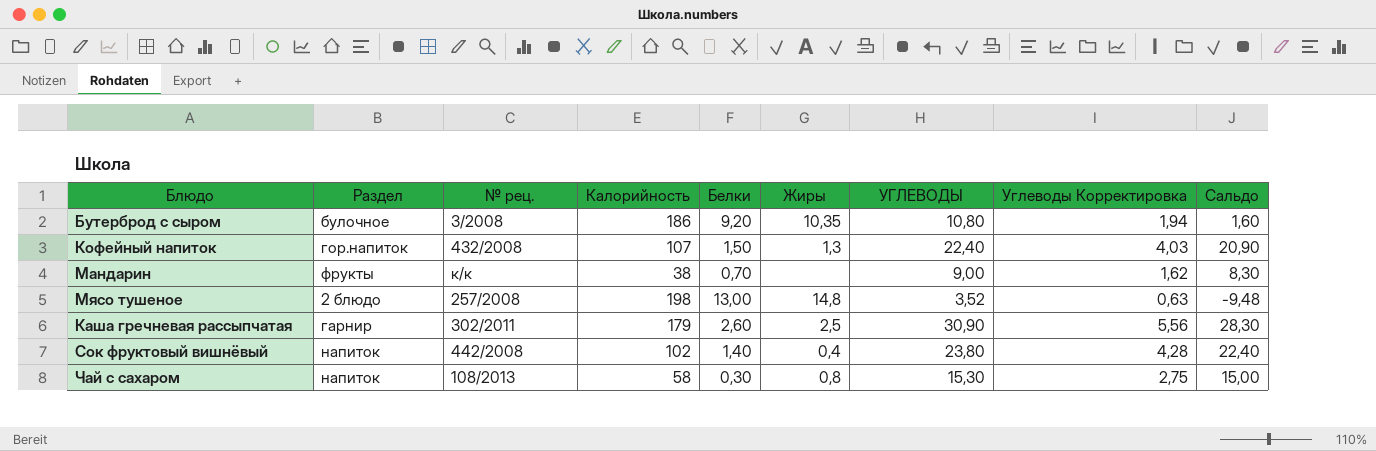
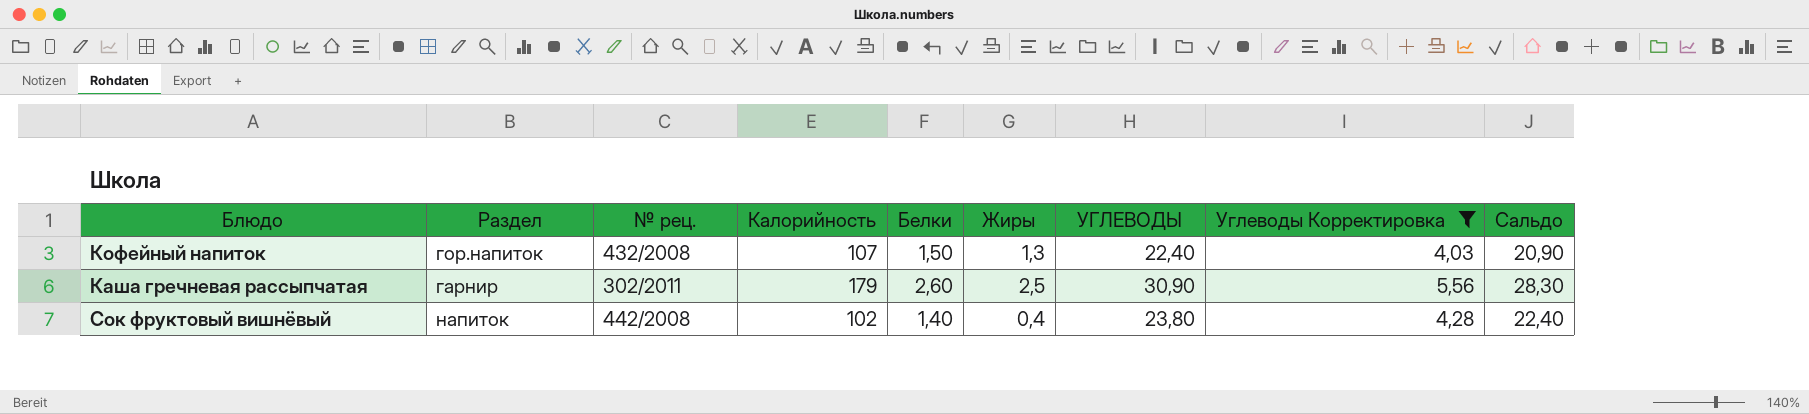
filter: none -> Углеводы Корректировка >= 4,03

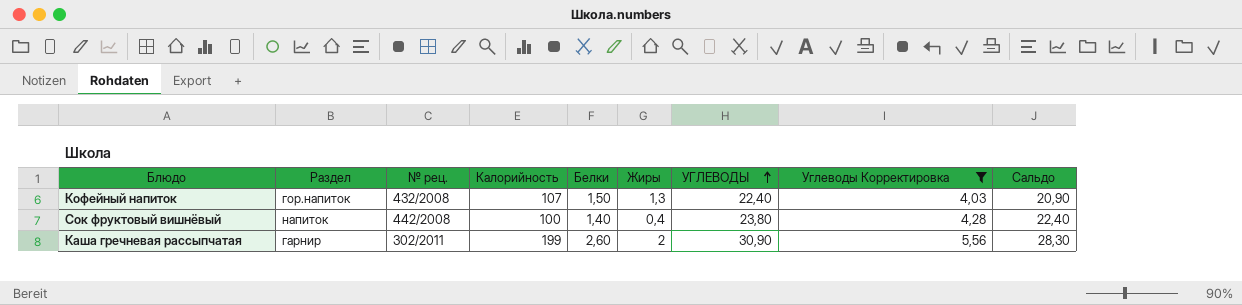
row order: none -> УГЛЕВОДЫ ascending
Сок фруктовый вишнёвый | Калорийность: 102 -> 100
Каша гречневая рассыпчатая | Калорийность: 179 -> 199
Каша гречневая рассыпчатая | Жиры: 2,5 -> 2

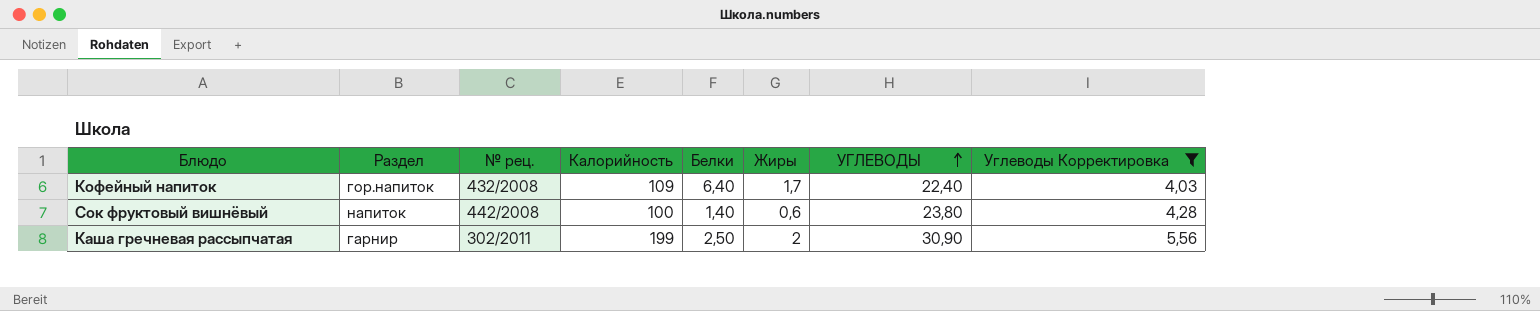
column Сальдо | formula: [УГЛЕВОДЫ] - [Белки] -> none
Кофейный напиток | Калорийность: 107 -> 109
Кофейный напиток | Белки: 1,50 -> 6,40
Кофейный напиток | Жиры: 1,3 -> 1,7
Сок фруктовый вишнёвый | Жиры: 0,4 -> 0,6
Каша гречневая рассыпчатая | Белки: 2,60 -> 2,50

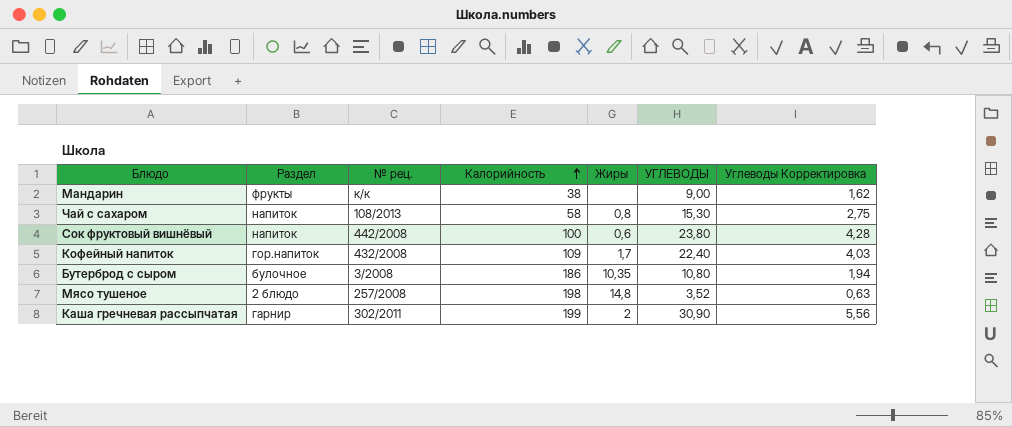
filter: Углеводы Корректировка >= 4,03 -> none
row order: УГЛЕВОДЫ ascending -> Калорийность ascending
column Белки | position: 5 -> none

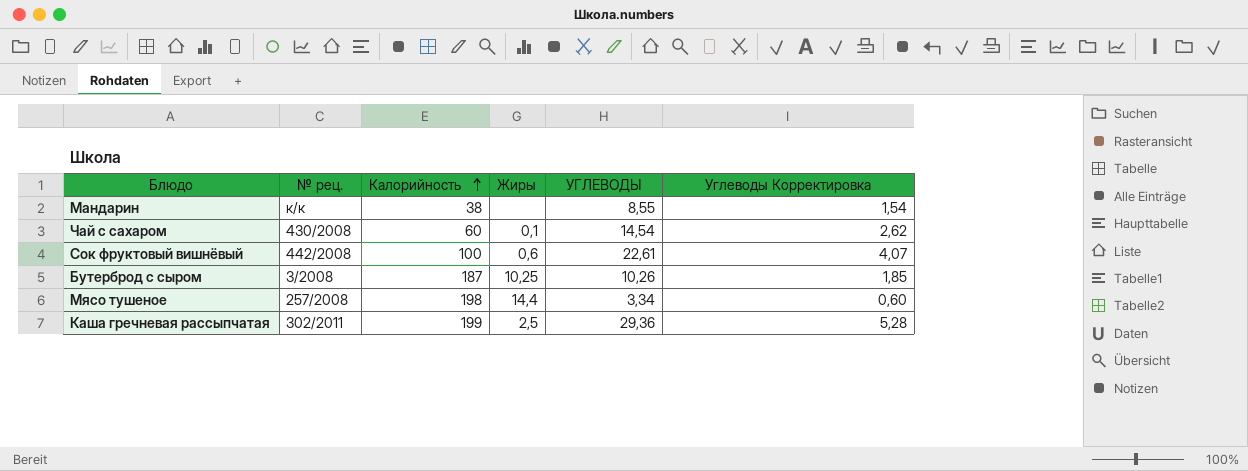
column Раздел | position: 2 -> none
row Кофейный напиток: гор.напиток | 432/2008 | 109 | 1,7 | 22,40 | 4,03 -> none
Мандарин | УГЛЕВОДЫ: 9,00 -> 8,55
Мандарин | Углеводы Корректировка: 1,62 -> 1,54
Чай с сахаром | № рец.: 108/2013 -> 430/2008
Чай с сахаром | Калорийность: 58 -> 60
Чай с сахаром | Жиры: 0,8 -> 0,1
Чай с сахаром | УГЛЕВОДЫ: 15,30 -> 14,54
Чай с сахаром | Углеводы Корректировка: 2,75 -> 2,62
Сок фруктовый вишнёвый | УГЛЕВОДЫ: 23,80 -> 22,61
Сок фруктовый вишнёвый | Углеводы Корректировка: 4,28 -> 4,07
Бутерброд с сыром | Калорийность: 186 -> 187
Бутерброд с сыром | Жиры: 10,35 -> 10,25
Бутерброд с сыром | УГЛЕВОДЫ: 10,80 -> 10,26
Бутерброд с сыром | Углеводы Корректировка: 1,94 -> 1,85
Мясо тушеное | Жиры: 14,8 -> 14,4
Мясо тушеное | УГЛЕВОДЫ: 3,52 -> 3,34
Мясо тушеное | Углеводы Корректировка: 0,63 -> 0,60
Каша гречневая рассыпчатая | Жиры: 2 -> 2,5
Каша гречневая рассыпчатая | УГЛЕВОДЫ: 30,90 -> 29,36
Каша гречневая рассыпчатая | Углеводы Корректировка: 5,56 -> 5,28

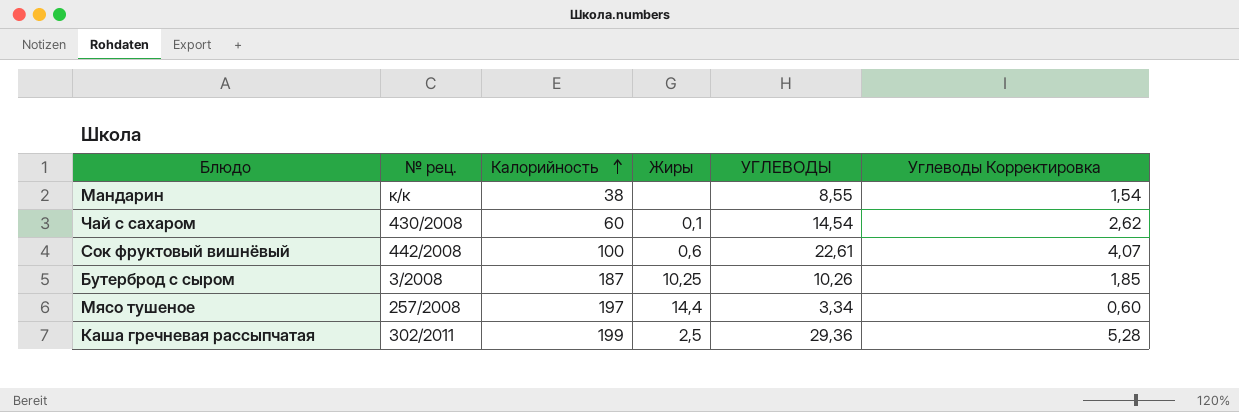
Мясо тушеное | Калорийность: 198 -> 197

